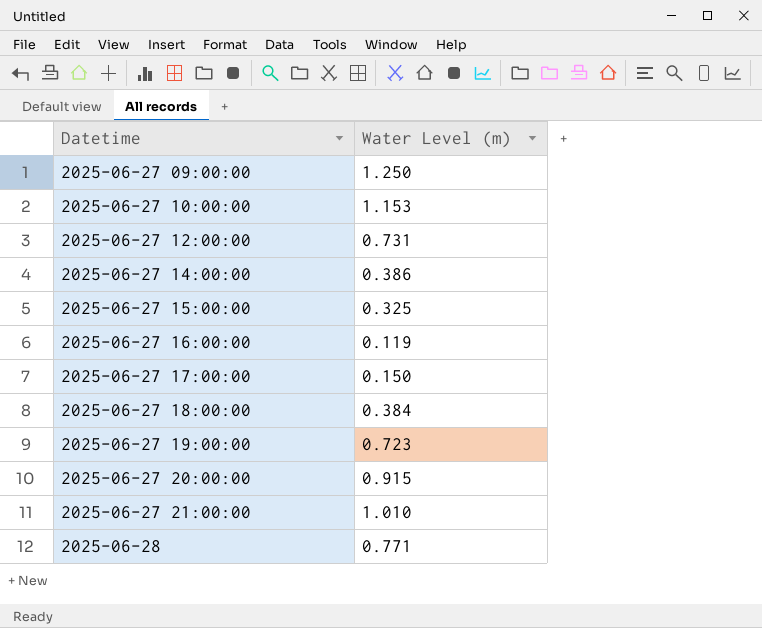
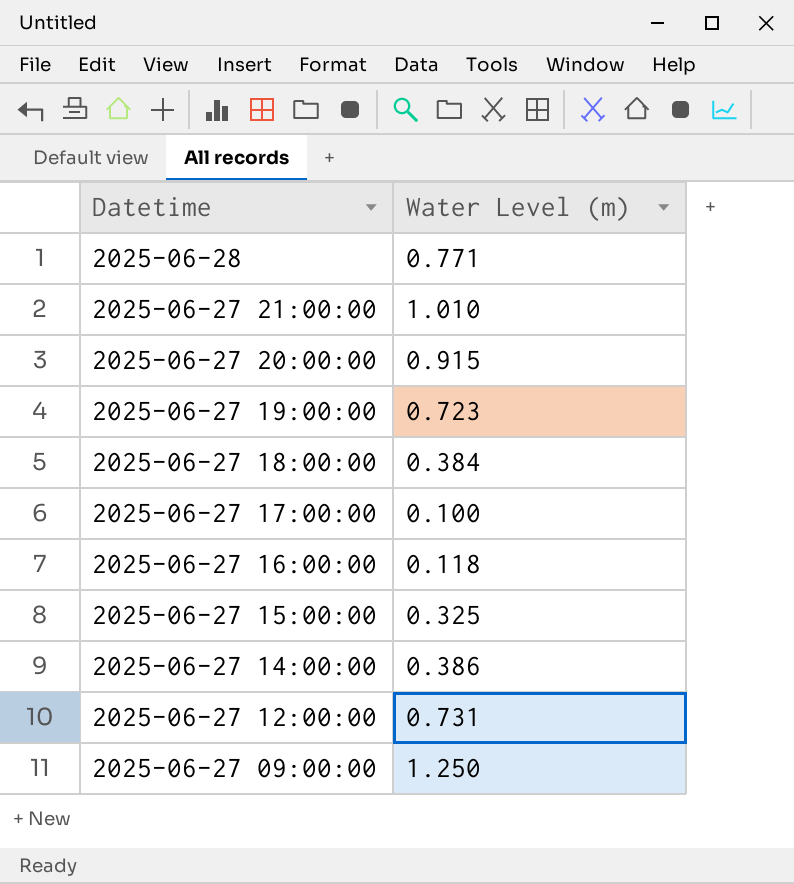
row order: Datetime ascending -> Datetime descending
row 2025-06-27 10:00:00: 1.153 -> none
2025-06-27 17:00:00 | Water Level (m): 0.150 -> 0.100
2025-06-27 16:00:00 | Water Level (m): 0.119 -> 0.118

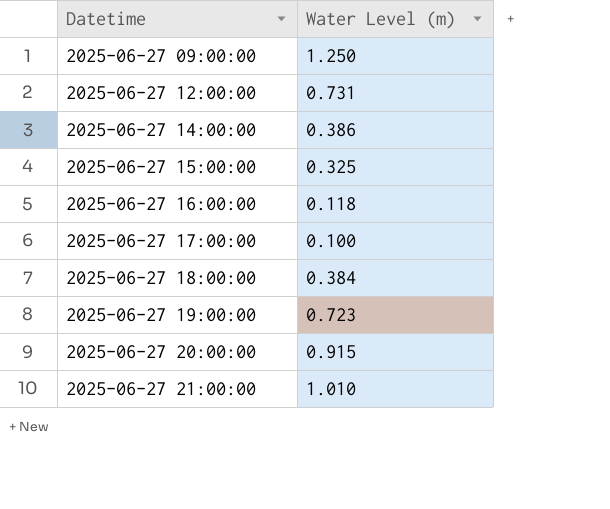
row order: Datetime descending -> Datetime ascending
row 2025-06-28: 0.771 -> none

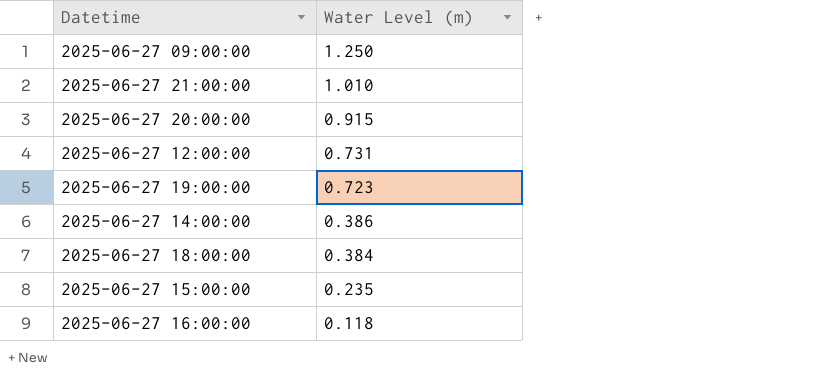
row order: Datetime ascending -> Water Level (m) descending
row 2025-06-27 17:00:00: 0.100 -> none
2025-06-27 15:00:00 | Water Level (m): 0.325 -> 0.235

